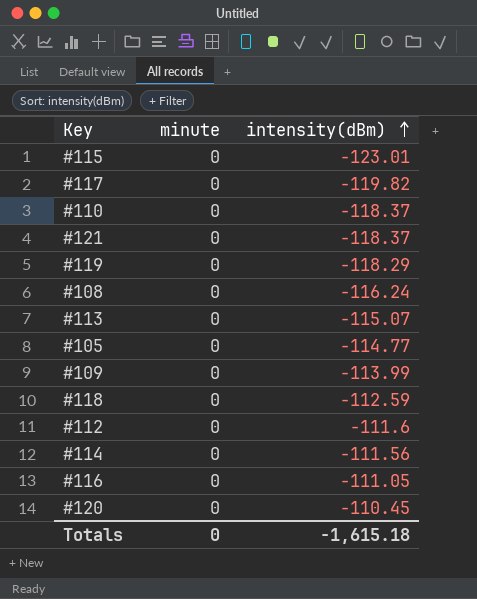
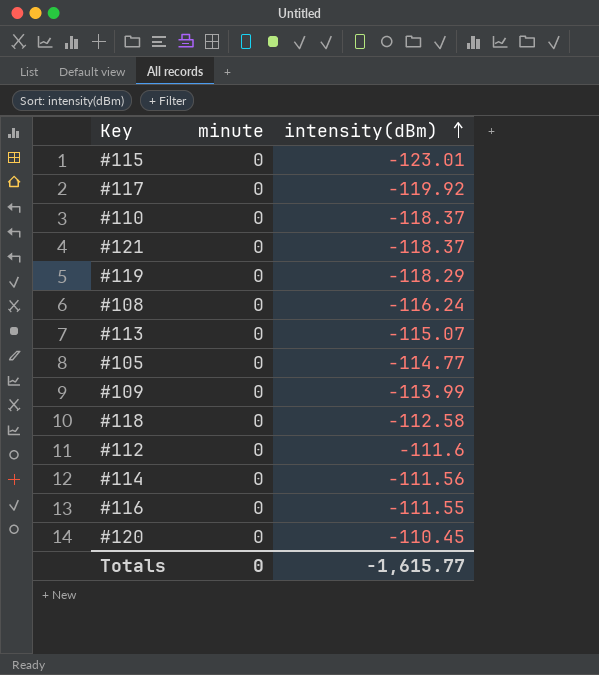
#117 | intensity(dBm): -119.82 -> -119.92
#118 | intensity(dBm): -112.59 -> -112.58
#116 | intensity(dBm): -111.05 -> -111.55
Totals | intensity(dBm): -1,615.18 -> -1,615.77

